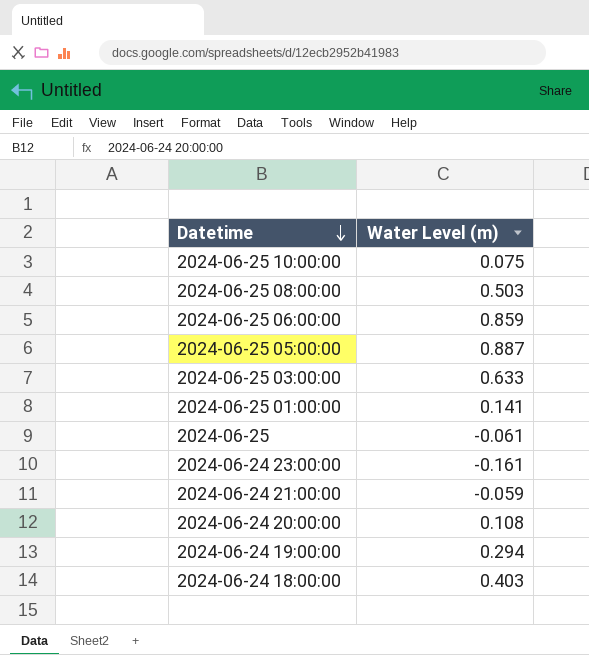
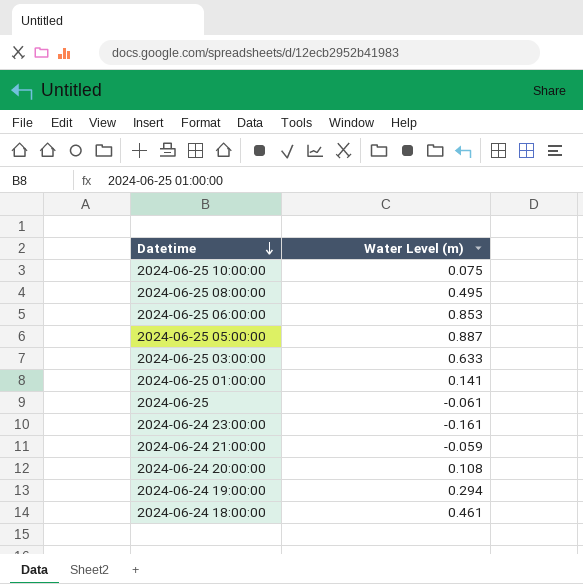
2024-06-25 08:00:00 | Water Level (m): 0.503 -> 0.495
2024-06-25 06:00:00 | Water Level (m): 0.859 -> 0.853
2024-06-24 18:00:00 | Water Level (m): 0.403 -> 0.461

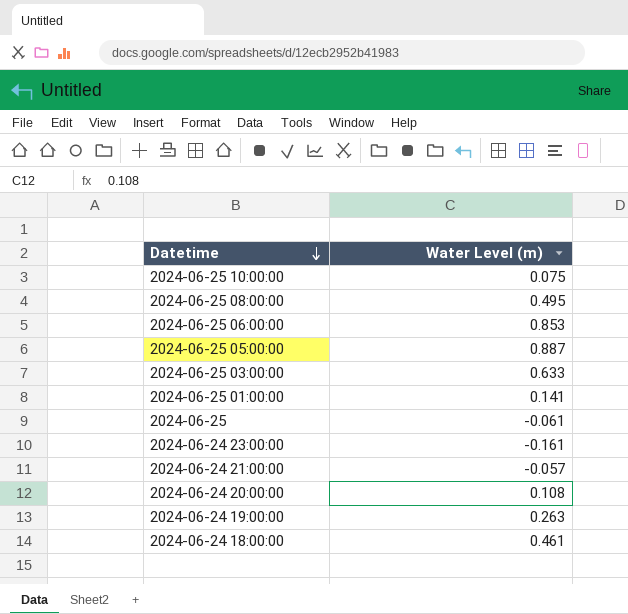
2024-06-24 21:00:00 | Water Level (m): -0.059 -> -0.057
2024-06-24 19:00:00 | Water Level (m): 0.294 -> 0.263

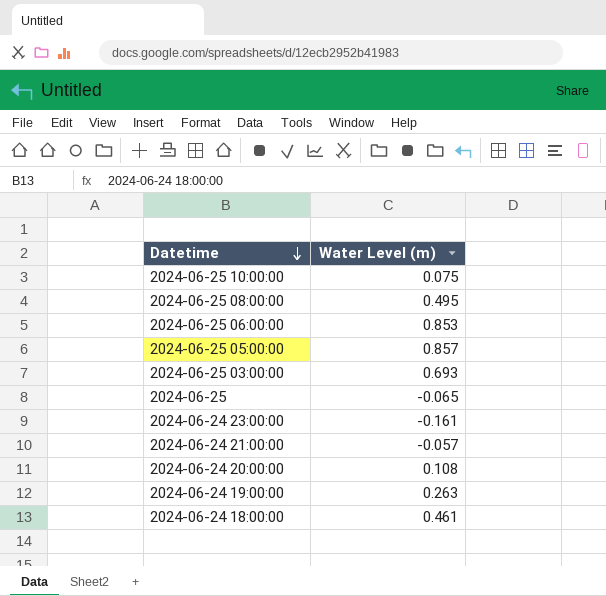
row 2024-06-25 01:00:00: 0.141 -> none
2024-06-25 05:00:00 | Water Level (m): 0.887 -> 0.857
2024-06-25 03:00:00 | Water Level (m): 0.633 -> 0.693
2024-06-25 | Water Level (m): -0.061 -> -0.065

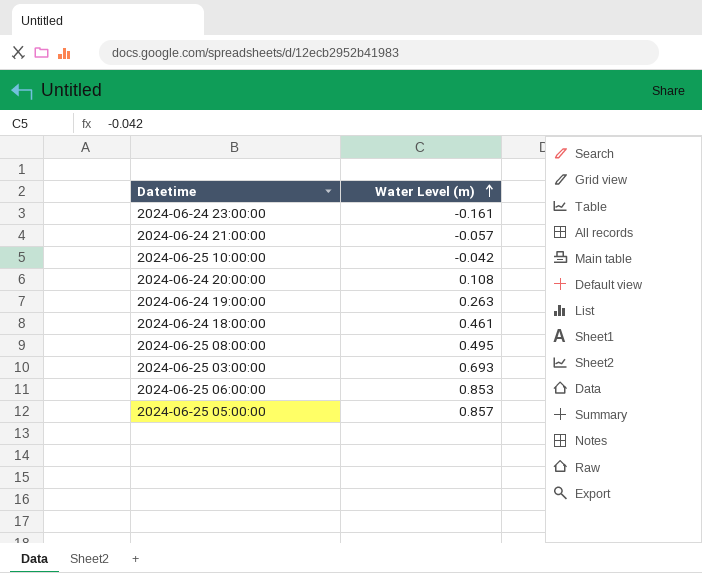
row order: Datetime descending -> Water Level (m) ascending
row 2024-06-25: -0.065 -> none
2024-06-25 10:00:00 | Water Level (m): 0.075 -> -0.042

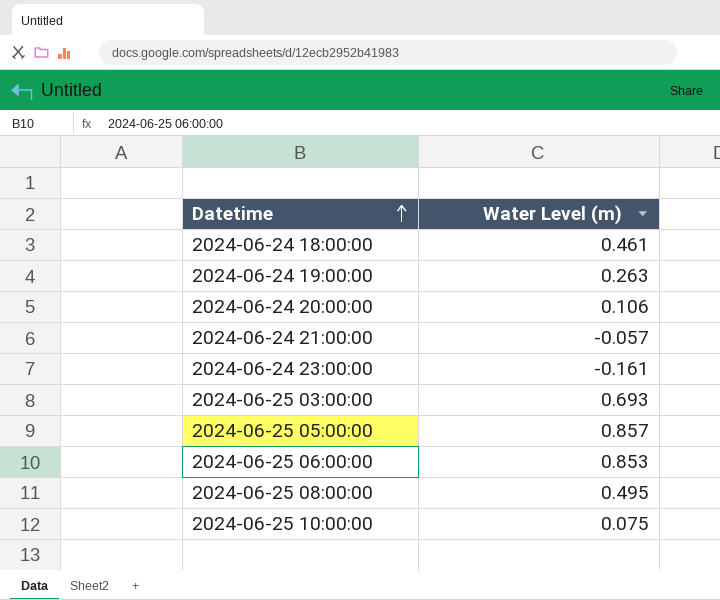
row order: Water Level (m) ascending -> Datetime ascending
2024-06-24 20:00:00 | Water Level (m): 0.108 -> 0.106
2024-06-25 10:00:00 | Water Level (m): -0.042 -> 0.075

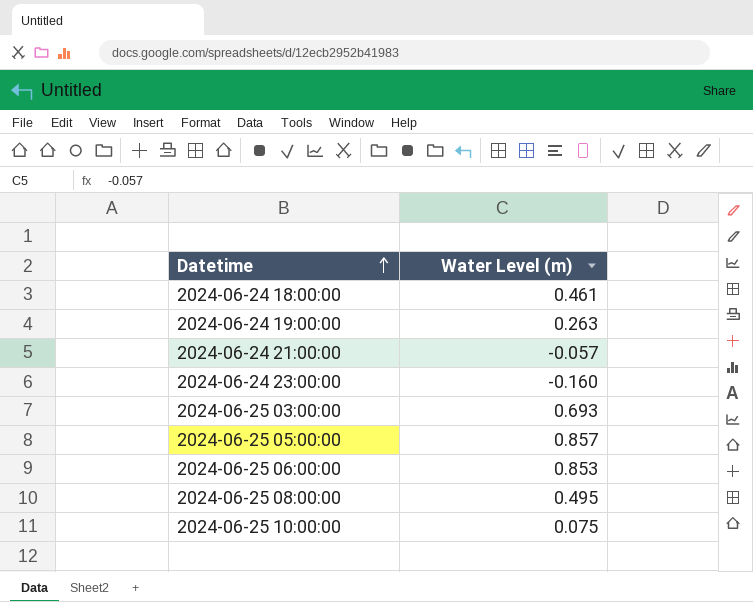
row 2024-06-24 20:00:00: 0.106 -> none
2024-06-24 23:00:00 | Water Level (m): -0.161 -> -0.160

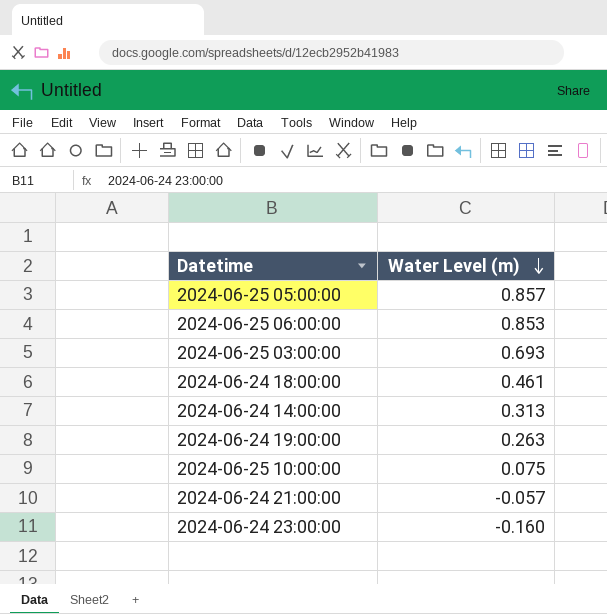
row order: Datetime ascending -> Water Level (m) descending
row 2024-06-25 08:00:00: 0.495 -> none
row 2024-06-24 14:00:00: none -> 0.313

